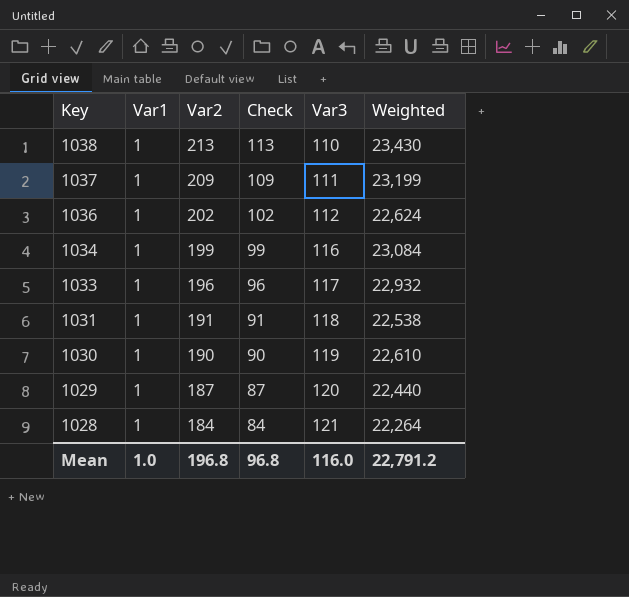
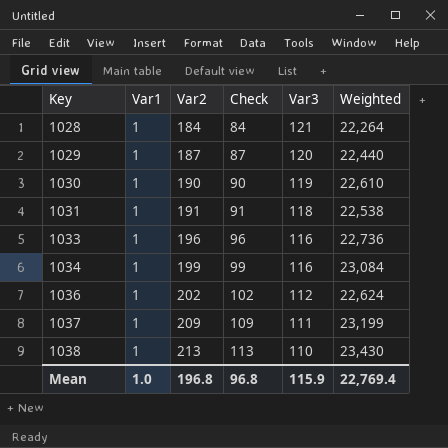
row order: Key descending -> Key ascending
1033 | Var3: 117 -> 116
1033 | Weighted: 22,932 -> 22,736
Mean | Var3: 116.0 -> 115.9
Mean | Weighted: 22,791.2 -> 22,769.4

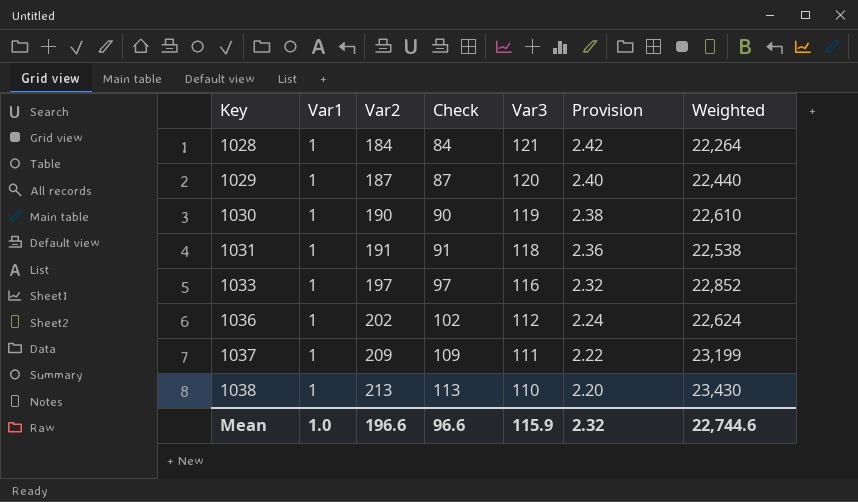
column Provision | formula: none -> [Var3] * 0.02
row 1034: 1 | 199 | 99 | 116 | 23,084 -> none
1033 | Var2: 196 -> 197
1033 | Check: 96 -> 97
1033 | Weighted: 22,736 -> 22,852
Mean | Var2: 196.8 -> 196.6
Mean | Check: 96.8 -> 96.6
Mean | Weighted: 22,769.4 -> 22,744.6

